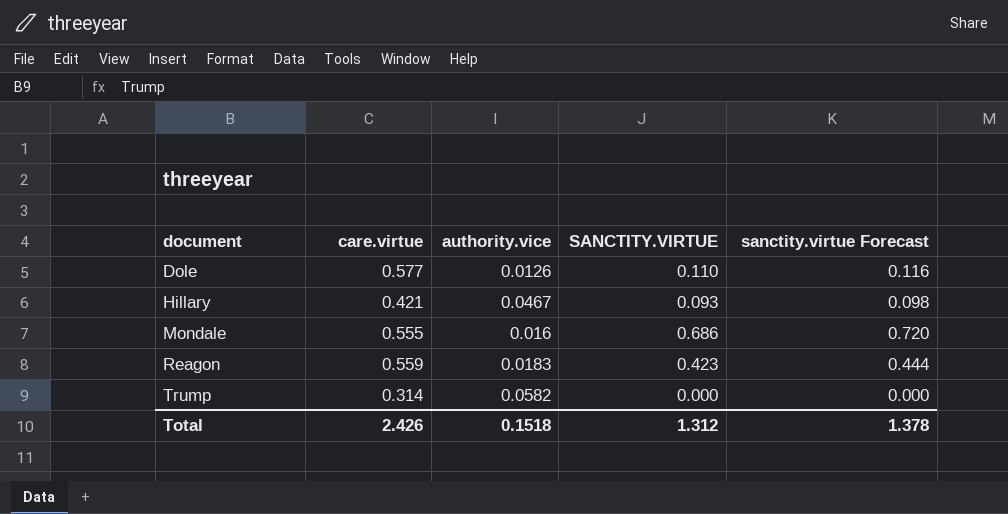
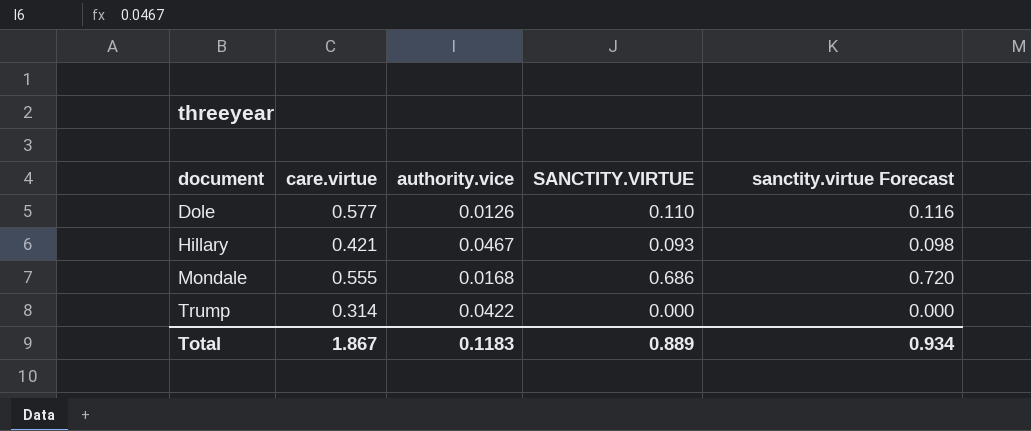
row Reagon: 0.559 | 0.0183 | 0.423 | 0.444 -> none
Mondale | authority.vice: 0.016 -> 0.0168
Trump | authority.vice: 0.0582 -> 0.0422
Total | care.virtue: 2.426 -> 1.867
Total | authority.vice: 0.1518 -> 0.1183
Total | SANCTITY.VIRTUE: 1.312 -> 0.889
Total | sanctity.virtue Forecast: 1.378 -> 0.934

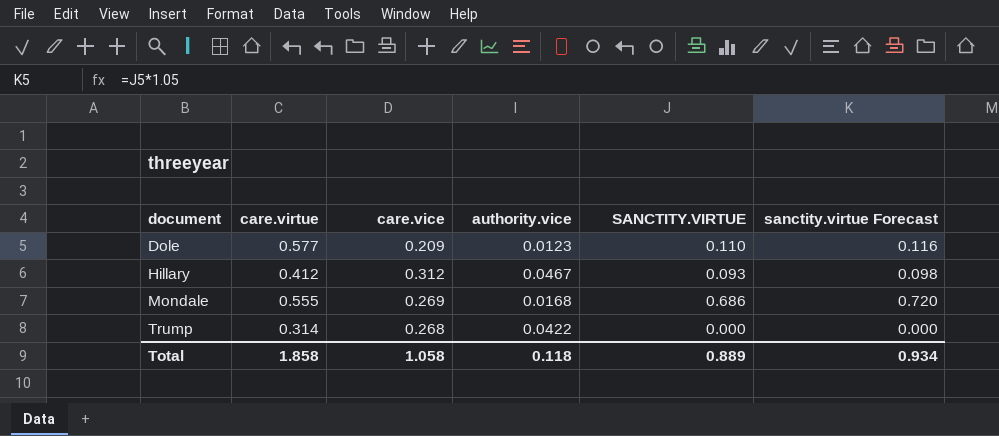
column care.vice | position: none -> 3
Dole | authority.vice: 0.0126 -> 0.0123
Hillary | care.virtue: 0.421 -> 0.412
Total | care.virtue: 1.867 -> 1.858
Total | authority.vice: 0.1183 -> 0.118

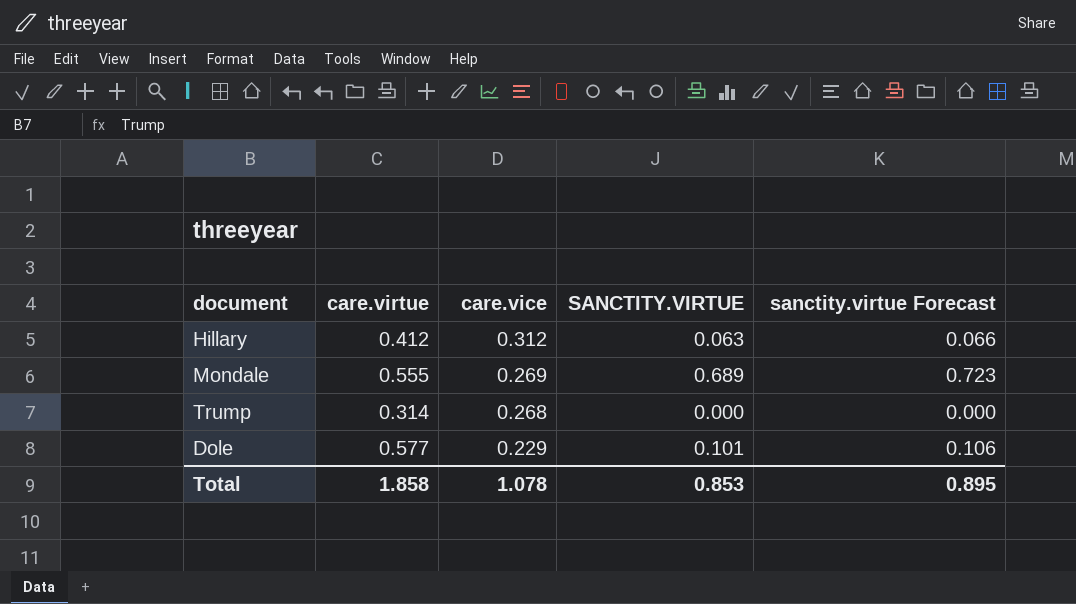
row order: document ascending -> care.vice descending
column authority.vice | position: 4 -> none
Hillary | SANCTITY.VIRTUE: 0.093 -> 0.063
Hillary | sanctity.virtue Forecast: 0.098 -> 0.066
Mondale | SANCTITY.VIRTUE: 0.686 -> 0.689
Mondale | sanctity.virtue Forecast: 0.720 -> 0.723
Dole | care.vice: 0.209 -> 0.229
Dole | SANCTITY.VIRTUE: 0.110 -> 0.101
Dole | sanctity.virtue Forecast: 0.116 -> 0.106
Total | care.vice: 1.058 -> 1.078
Total | SANCTITY.VIRTUE: 0.889 -> 0.853
Total | sanctity.virtue Forecast: 0.934 -> 0.895

